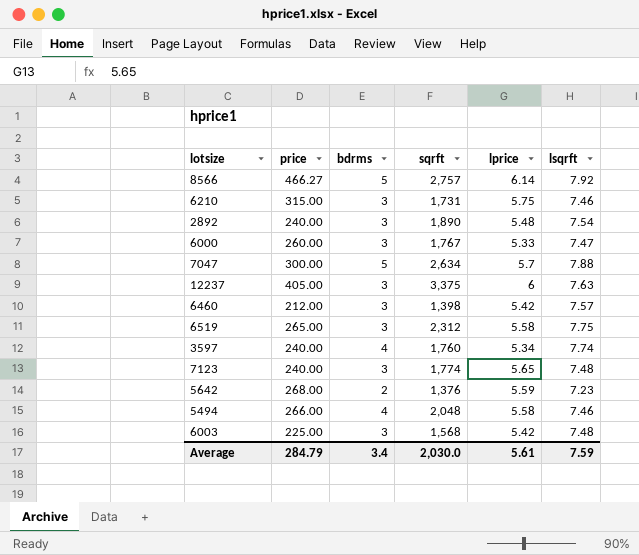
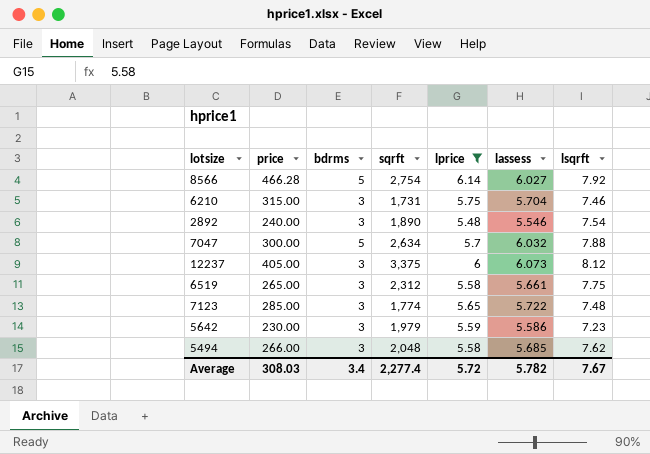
filter: none -> lprice >= 5.48
column lassess | position: none -> 6
8566 | price: 466.27 -> 466.28
8566 | sqrft: 2,757 -> 2,754
12237 | lsqrft: 7.63 -> 8.12
7123 | price: 240.00 -> 285.00
5642 | price: 268.00 -> 230.00
5642 | bdrms: 2 -> 3
5642 | sqrft: 1,376 -> 1,979
5494 | bdrms: 4 -> 3
5494 | lsqrft: 7.46 -> 7.62
Average | price: 284.79 -> 308.03
Average | sqrft: 2,030.0 -> 2,277.4
Average | lprice: 5.61 -> 5.72
Average | lsqrft: 7.59 -> 7.67

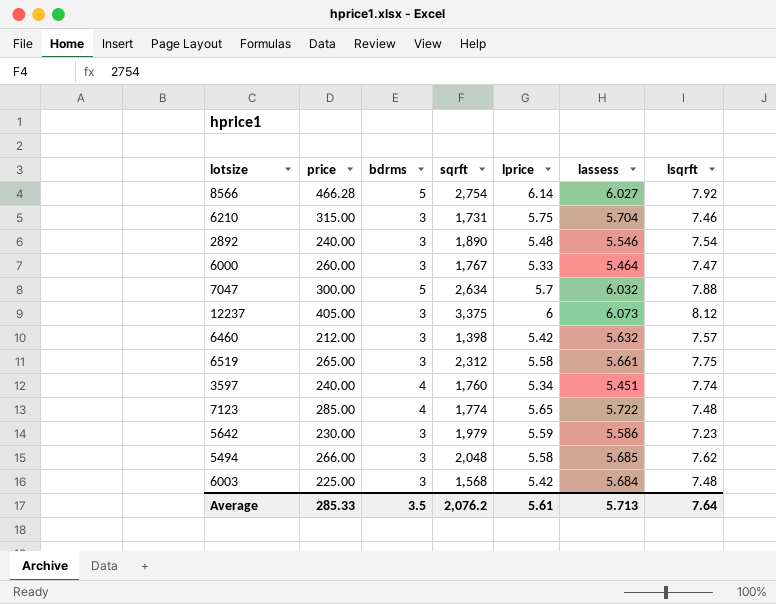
filter: lprice >= 5.48 -> none
7123 | bdrms: 3 -> 4
Average | price: 308.03 -> 285.33
Average | bdrms: 3.4 -> 3.5
Average | sqrft: 2,277.4 -> 2,076.2
Average | lprice: 5.72 -> 5.61
Average | lassess: 5.782 -> 5.713
Average | lsqrft: 7.67 -> 7.64

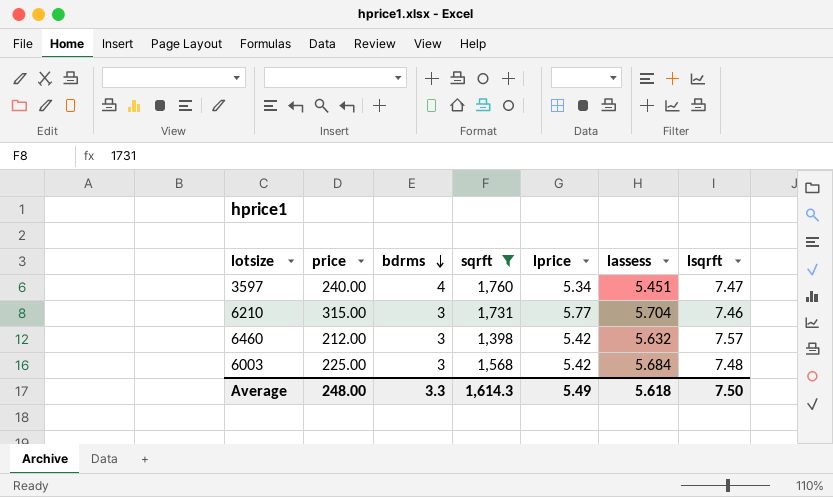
filter: none -> sqrft <= 1,760
row order: none -> bdrms descending
3597 | lsqrft: 7.74 -> 7.47
6210 | lprice: 5.75 -> 5.77
Average | price: 285.33 -> 248.00
Average | bdrms: 3.5 -> 3.3
Average | sqrft: 2,076.2 -> 1,614.3
Average | lprice: 5.61 -> 5.49
Average | lassess: 5.713 -> 5.618
Average | lsqrft: 7.64 -> 7.50

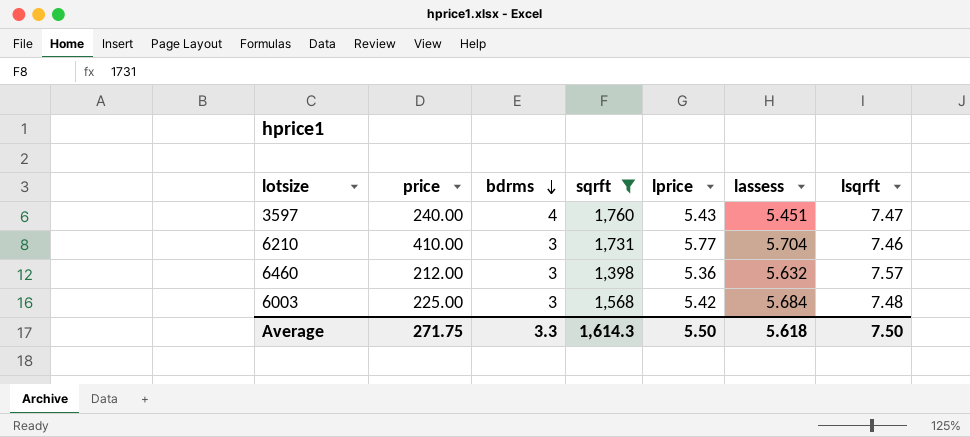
3597 | lprice: 5.34 -> 5.43
6210 | price: 315.00 -> 410.00
6460 | lprice: 5.42 -> 5.36
Average | price: 248.00 -> 271.75
Average | lprice: 5.49 -> 5.50

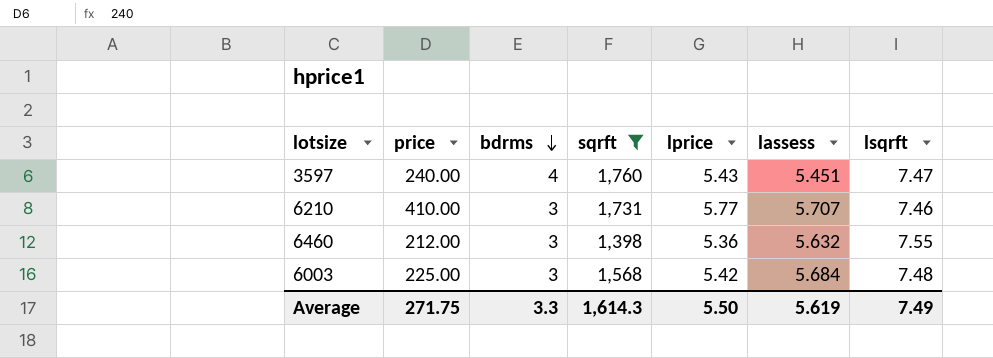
6210 | lassess: 5.704 -> 5.707
6460 | lsqrft: 7.57 -> 7.55
Average | lassess: 5.618 -> 5.619
Average | lsqrft: 7.50 -> 7.49

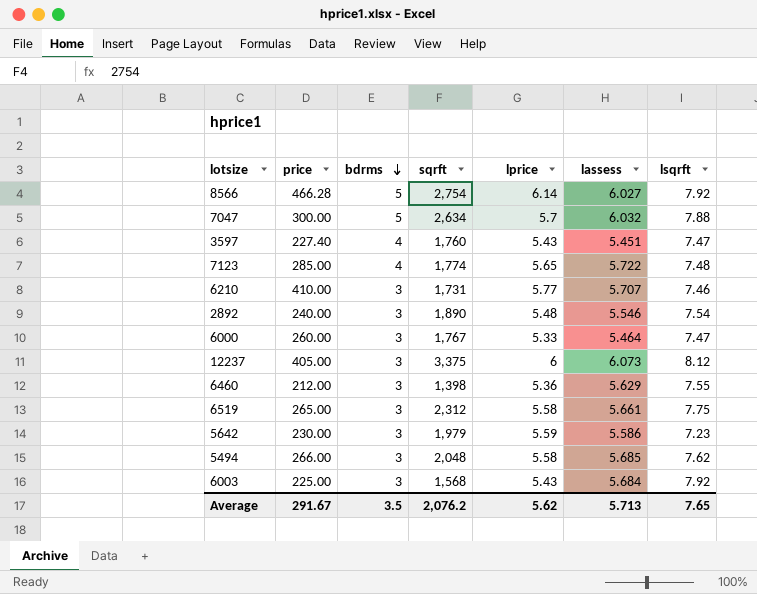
filter: sqrft <= 1,760 -> none
3597 | price: 240.00 -> 227.40
6460 | lassess: 5.632 -> 5.629
6003 | lprice: 5.42 -> 5.43
6003 | lsqrft: 7.48 -> 7.92
Average | price: 271.75 -> 291.67
Average | bdrms: 3.3 -> 3.5
Average | sqrft: 1,614.3 -> 2,076.2
Average | lprice: 5.50 -> 5.62
Average | lassess: 5.619 -> 5.713
Average | lsqrft: 7.49 -> 7.65

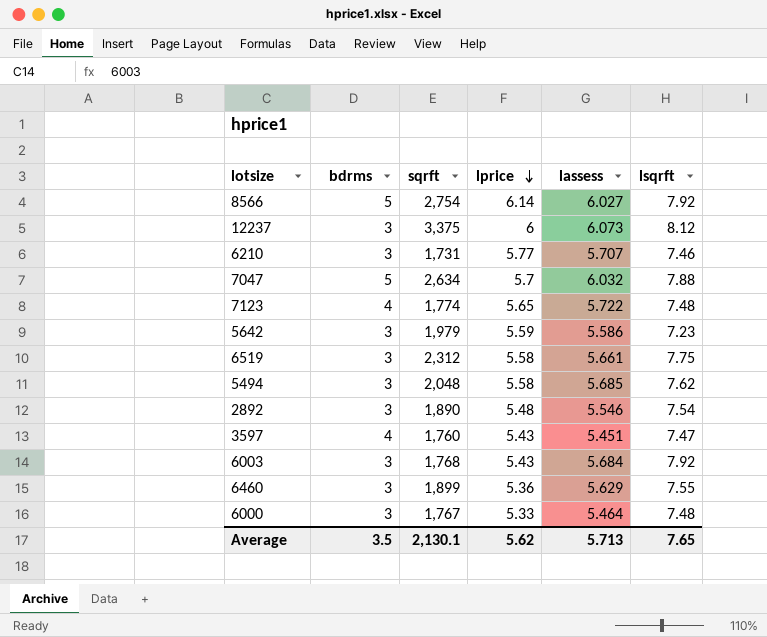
row order: bdrms descending -> lprice descending
column price | position: 2 -> none
6003 | sqrft: 1,568 -> 1,768
6460 | sqrft: 1,398 -> 1,899
6000 | lsqrft: 7.47 -> 7.48
Average | sqrft: 2,076.2 -> 2,130.1

